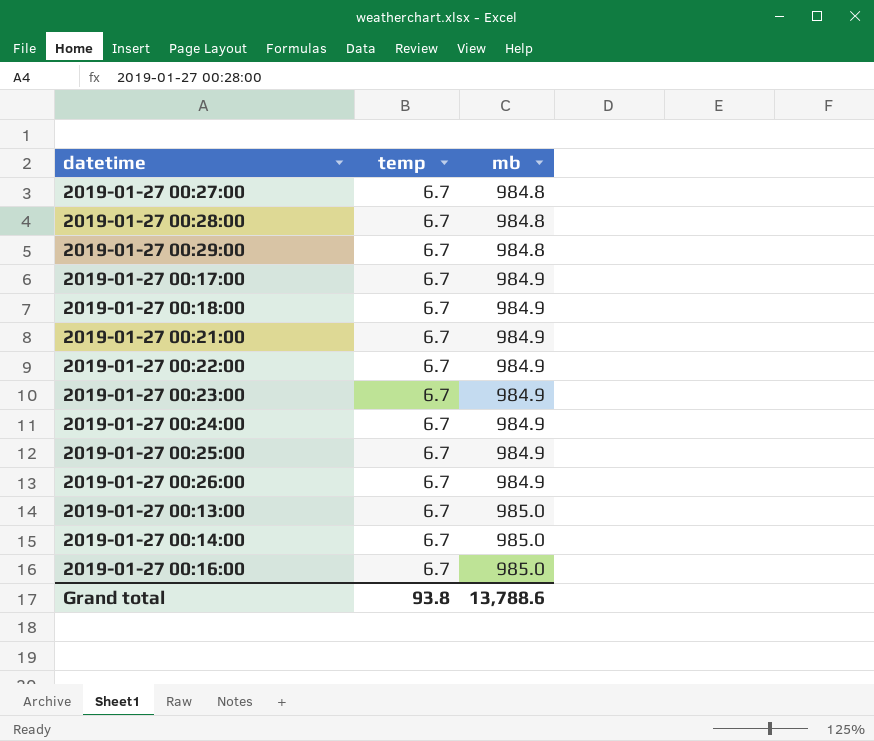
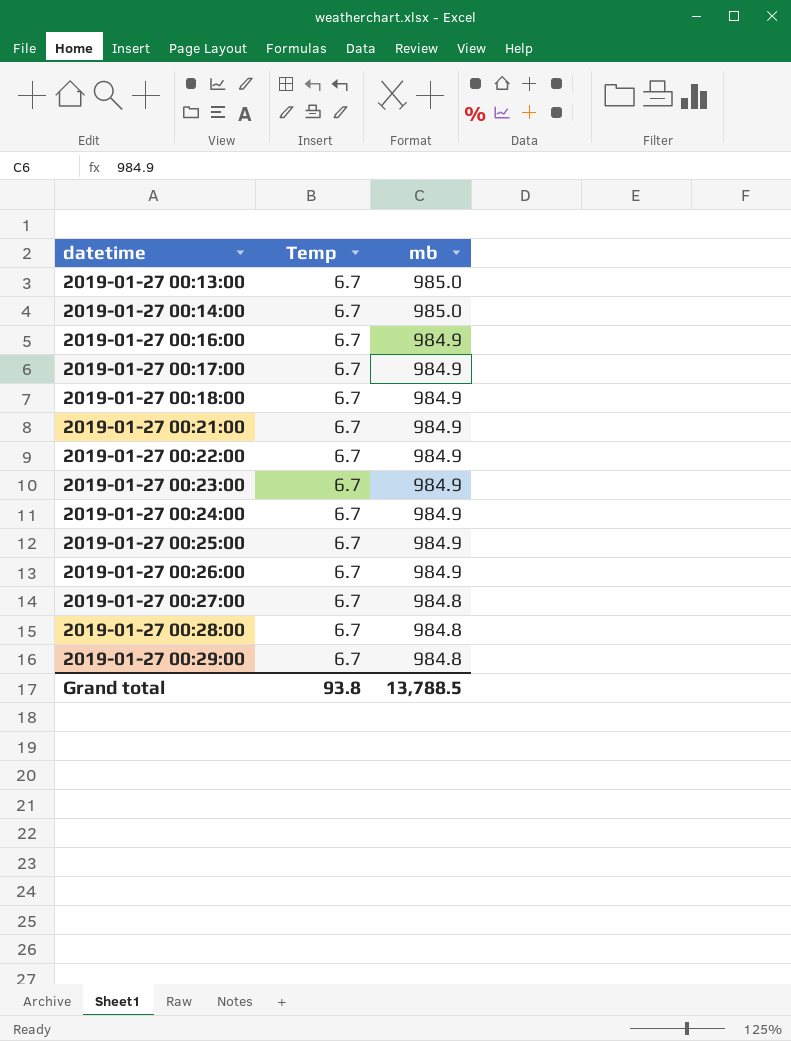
row order: mb ascending -> datetime ascending
column name: temp -> Temp
2019-01-27 00:16:00 | mb: 985.0 -> 984.9
Grand total | mb: 13,788.6 -> 13,788.5

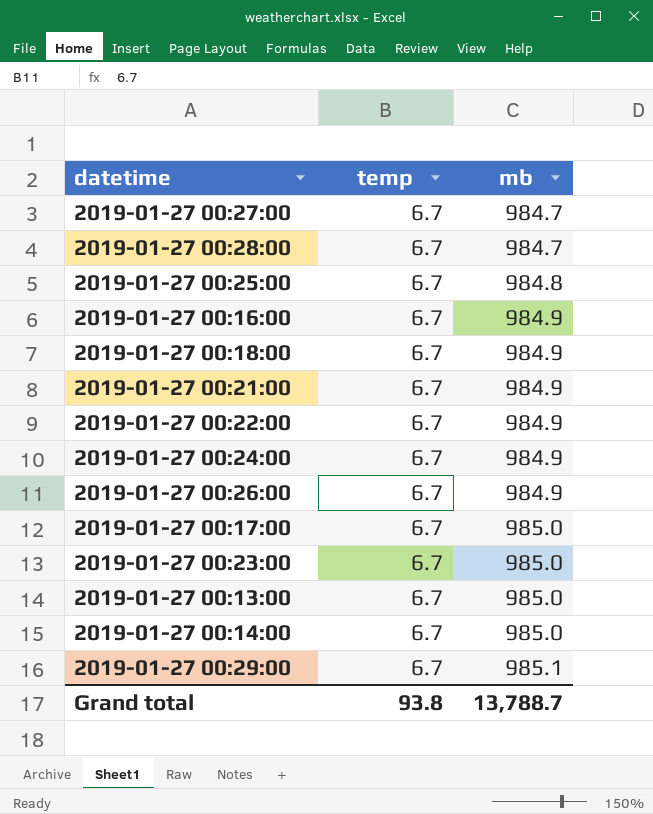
row order: datetime ascending -> mb ascending
column name: Temp -> temp
2019-01-27 00:27:00 | mb: 984.8 -> 984.7
2019-01-27 00:28:00 | mb: 984.8 -> 984.7
2019-01-27 00:25:00 | mb: 984.9 -> 984.8
2019-01-27 00:17:00 | mb: 984.9 -> 985.0
2019-01-27 00:23:00 | mb: 984.9 -> 985.0
2019-01-27 00:29:00 | mb: 984.8 -> 985.1
Grand total | mb: 13,788.5 -> 13,788.7

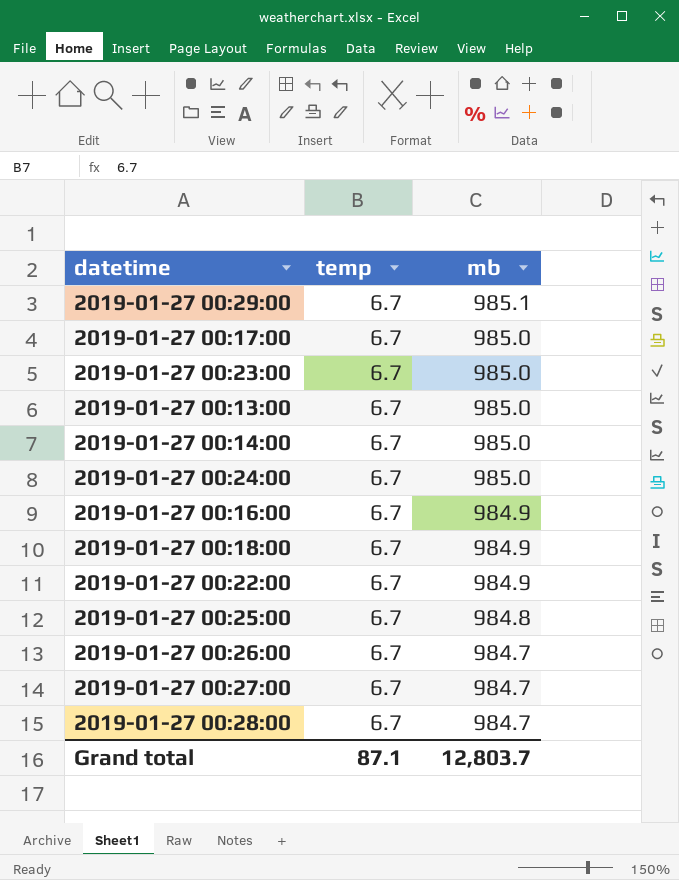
row order: mb ascending -> mb descending
row 2019-01-27 00:21:00: 6.7 | 984.9 -> none
2019-01-27 00:24:00 | mb: 984.9 -> 985.0
2019-01-27 00:26:00 | mb: 984.9 -> 984.7
Grand total | temp: 93.8 -> 87.1
Grand total | mb: 13,788.7 -> 12,803.7

